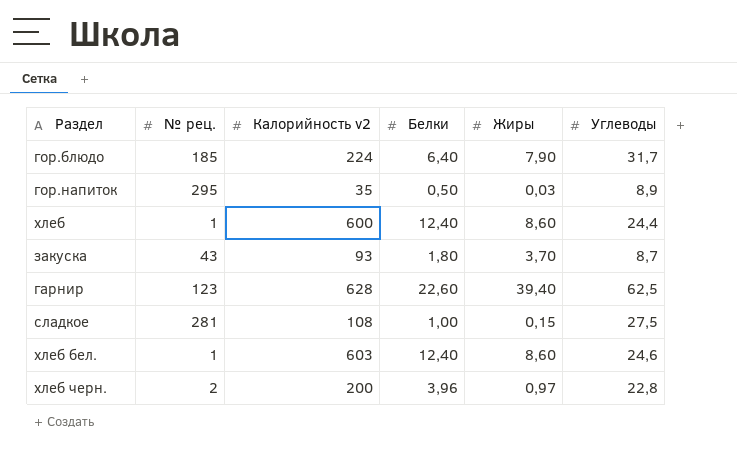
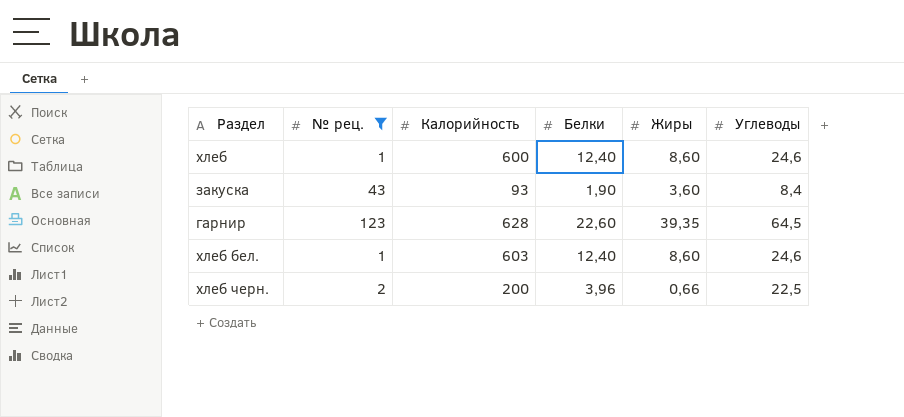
filter: none -> № рец. <= 123
column name: Калорийность v2 -> Калорийность
хлеб | Углеводы: 24,4 -> 24,6
закуска | Белки: 1,80 -> 1,90
закуска | Жиры: 3,70 -> 3,60
закуска | Углеводы: 8,7 -> 8,4
гарнир | Жиры: 39,40 -> 39,35
гарнир | Углеводы: 62,5 -> 64,5
хлеб черн. | Жиры: 0,97 -> 0,66
хлеб черн. | Углеводы: 22,8 -> 22,5

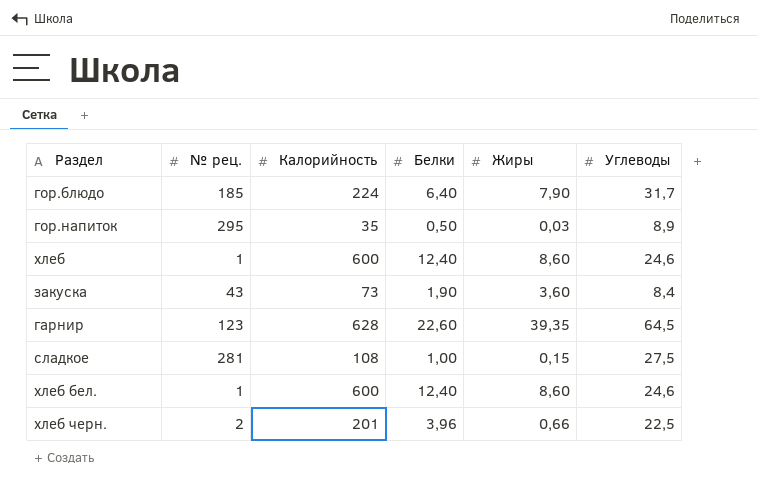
filter: № рец. <= 123 -> none
закуска | Калорийность: 93 -> 73
хлеб бел. | Калорийность: 603 -> 600
хлеб черн. | Калорийность: 200 -> 201

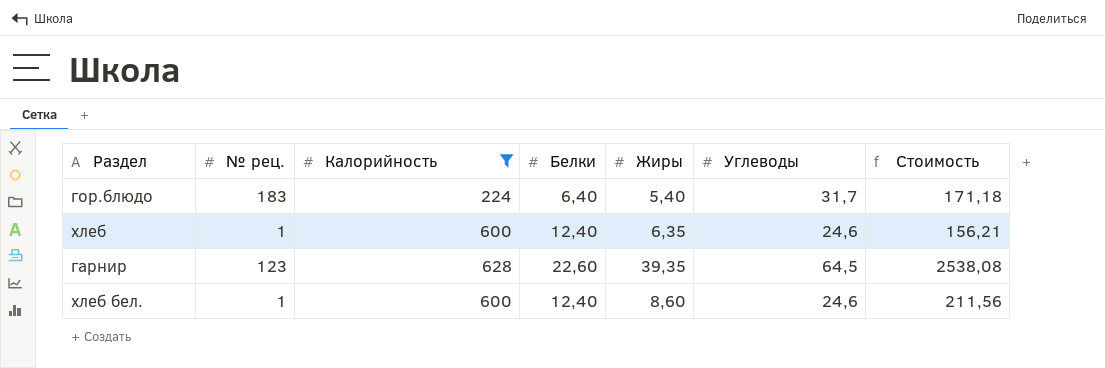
filter: none -> Калорийность >= 224
column Стоимость | formula: none -> [Жиры] * [Углеводы]
гор.блюдо | № рец.: 185 -> 183
гор.блюдо | Жиры: 7,90 -> 5,40
хлеб | Жиры: 8,60 -> 6,35

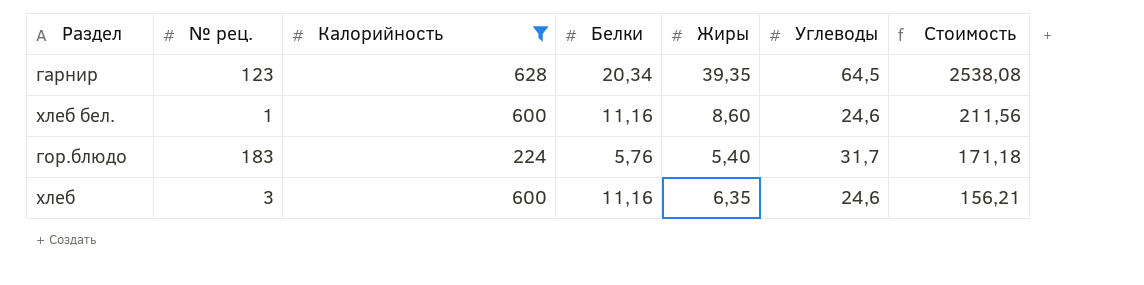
row order: none -> Стоимость descending
гарнир | Белки: 22,60 -> 20,34
хлеб бел. | Белки: 12,40 -> 11,16
гор.блюдо | Белки: 6,40 -> 5,76
хлеб | № рец.: 1 -> 3
хлеб | Белки: 12,40 -> 11,16

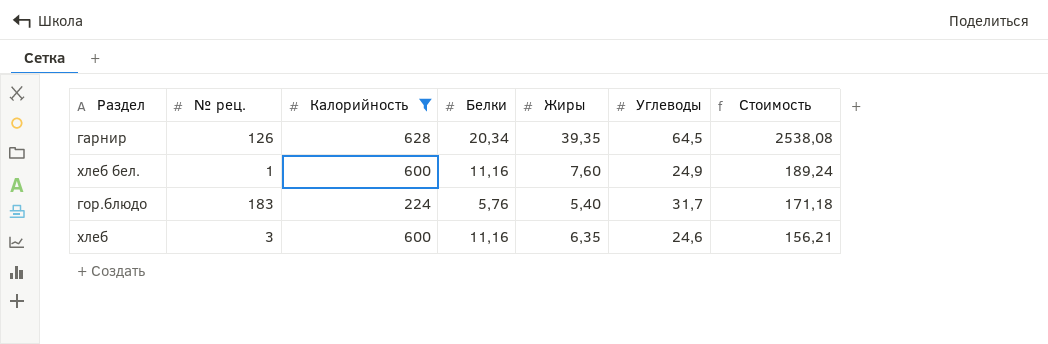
гарнир | № рец.: 123 -> 126
хлеб бел. | Жиры: 8,60 -> 7,60
хлеб бел. | Углеводы: 24,6 -> 24,9
хлеб бел. | Стоимость: 211,56 -> 189,24

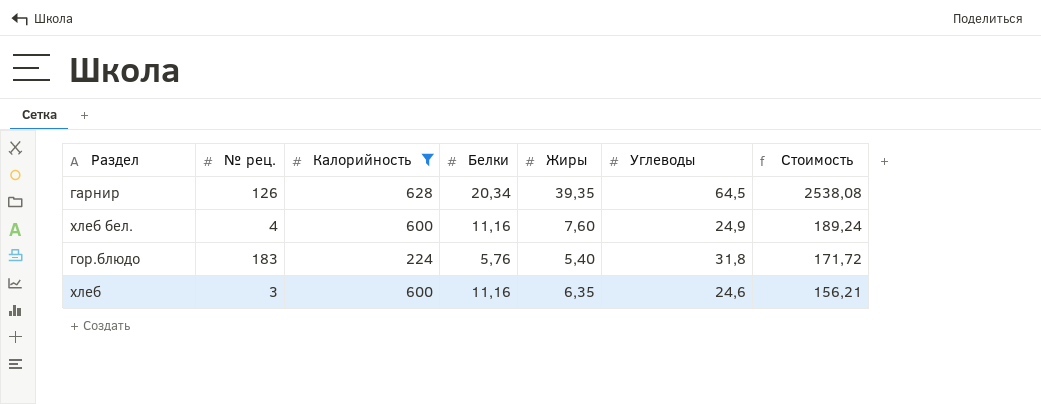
хлеб бел. | № рец.: 1 -> 4
гор.блюдо | Углеводы: 31,7 -> 31,8
гор.блюдо | Стоимость: 171,18 -> 171,72

